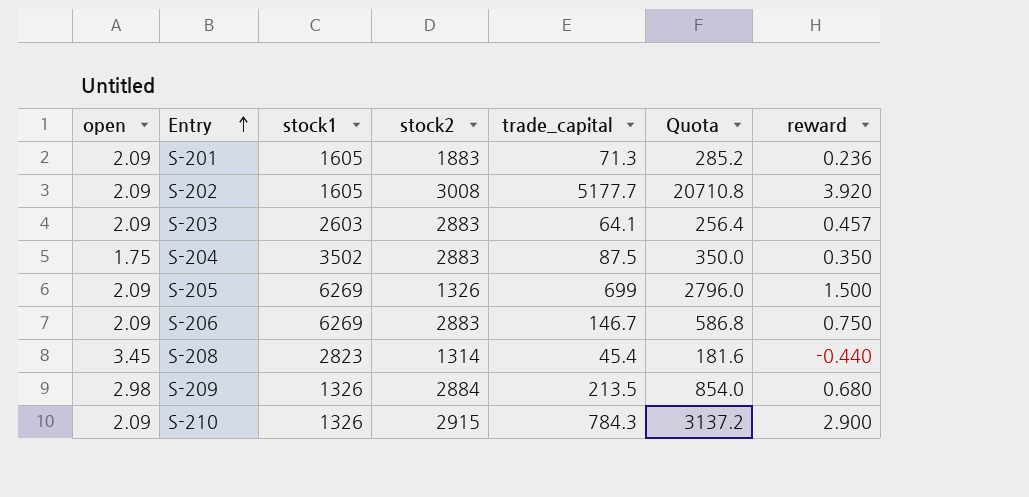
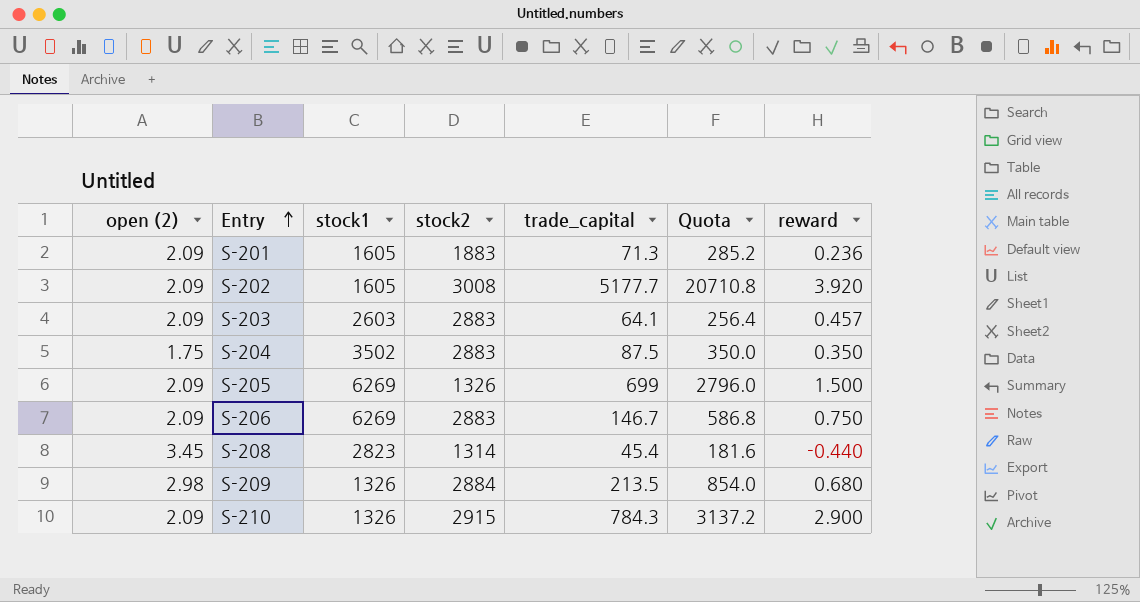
column name: open -> open (2)

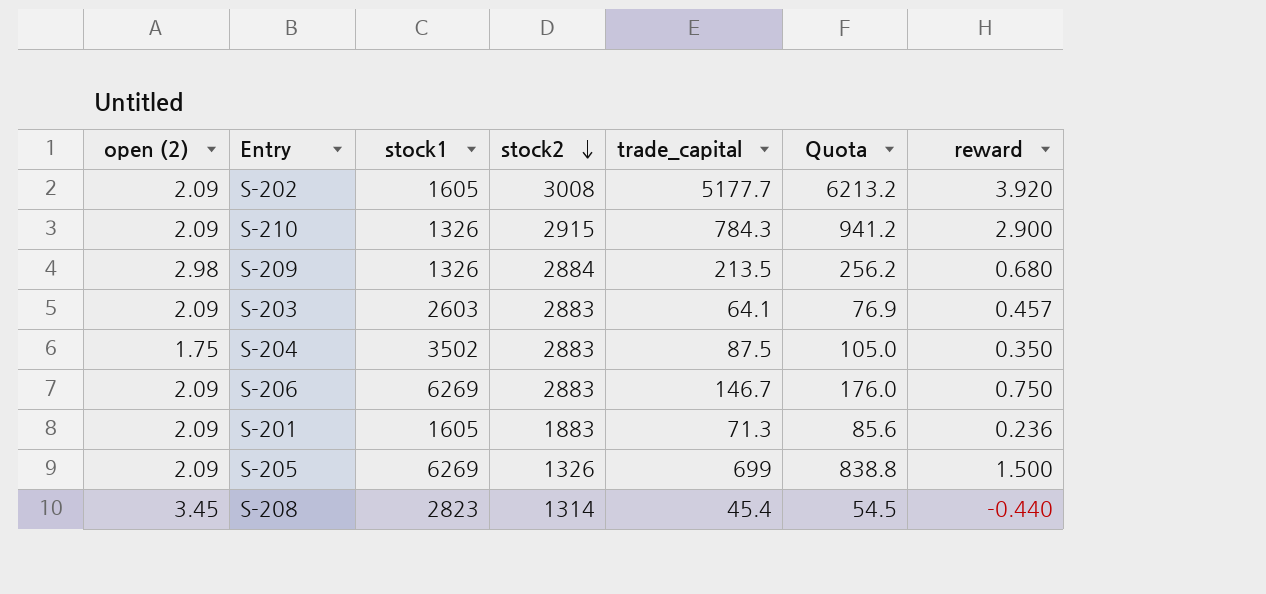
row order: Entry ascending -> stock2 descending
column Quota | formula: [trade_capital] * 4 -> [trade_capital] * 1.2

